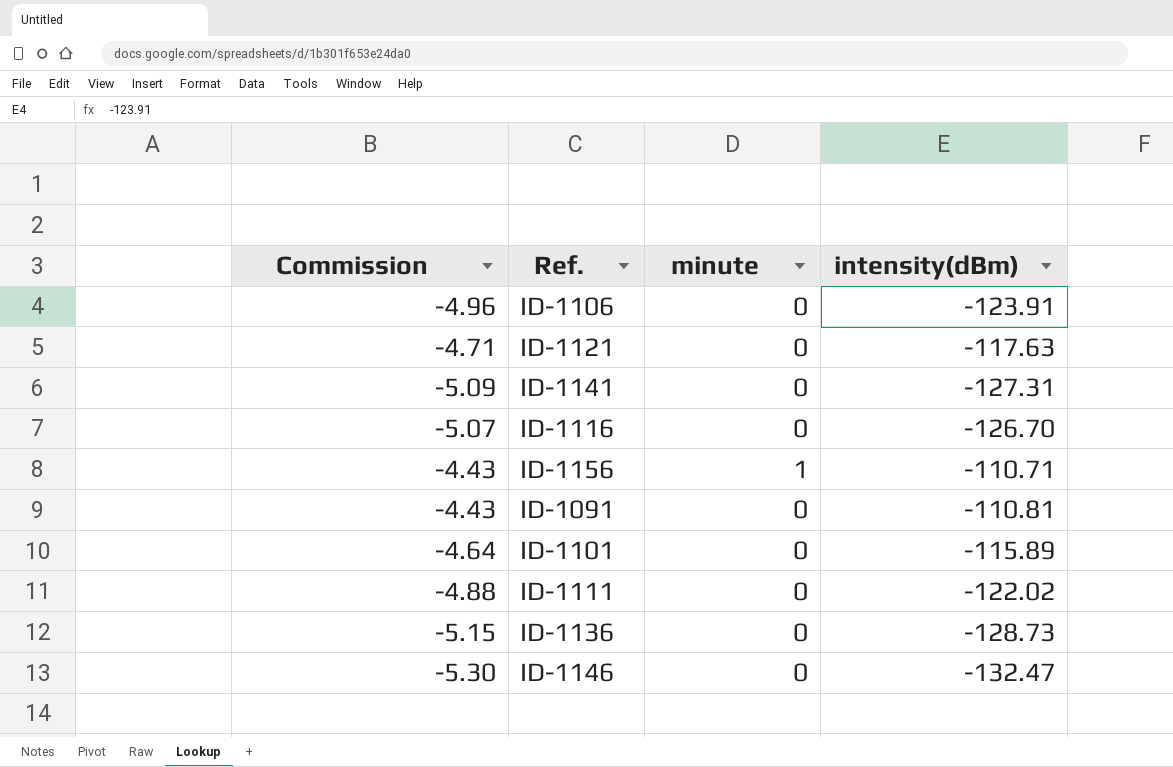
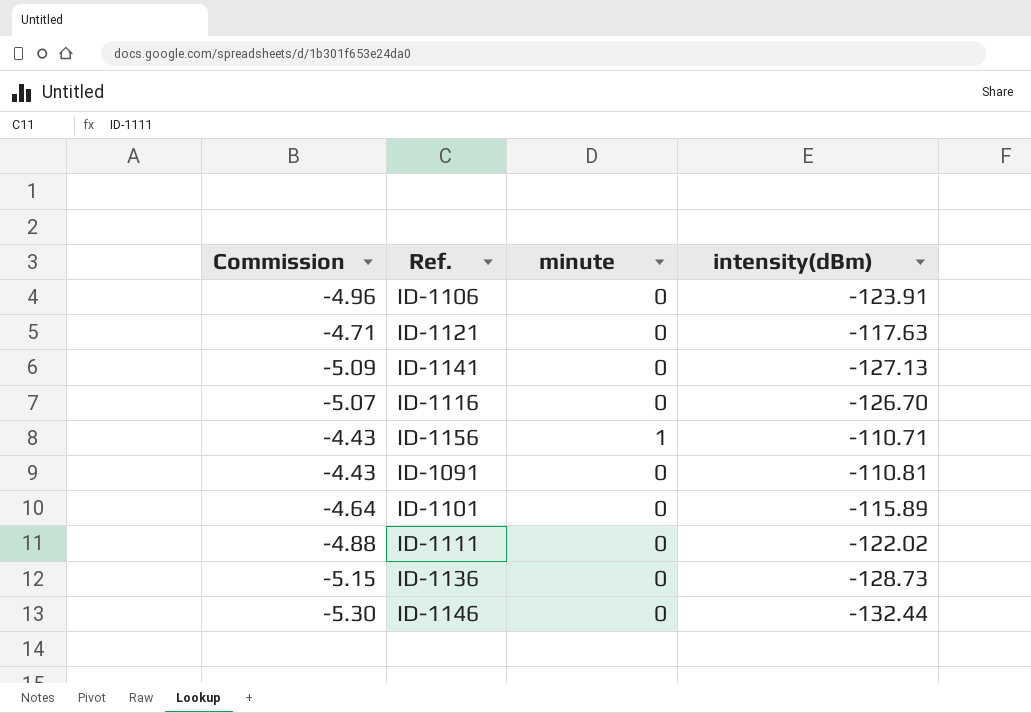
ID-1141 | intensity(dBm): -127.31 -> -127.13
ID-1146 | intensity(dBm): -132.47 -> -132.44

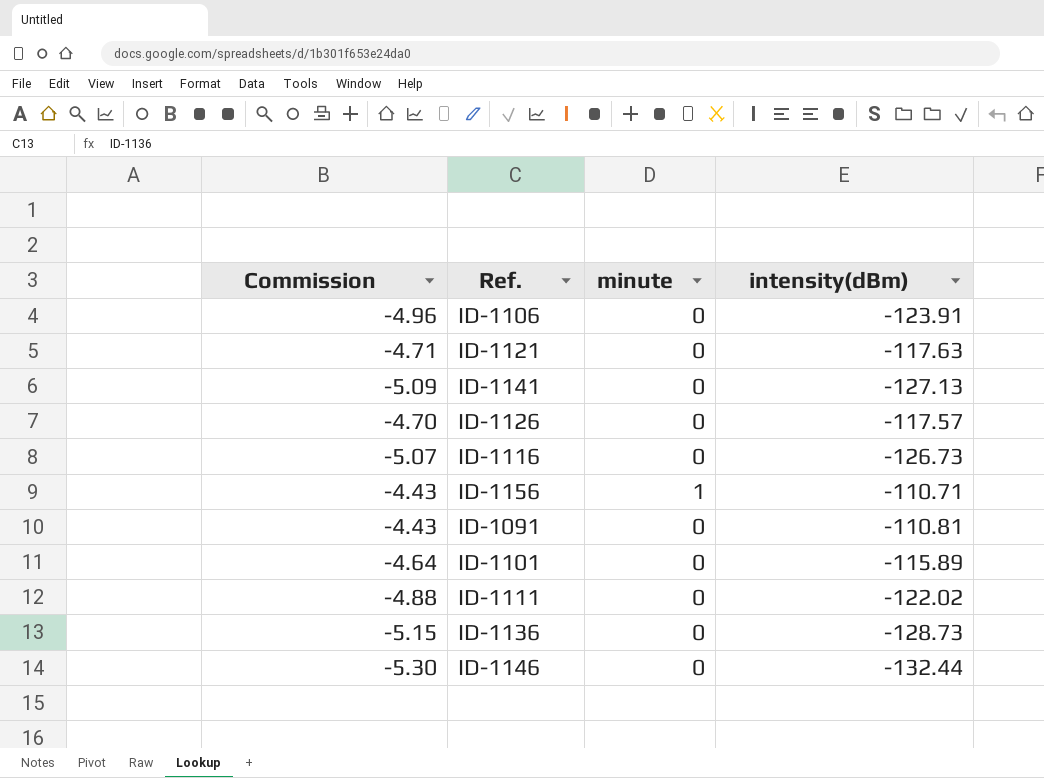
row ID-1126: none -> -4.70 | 0 | -117.57
ID-1116 | intensity(dBm): -126.70 -> -126.73

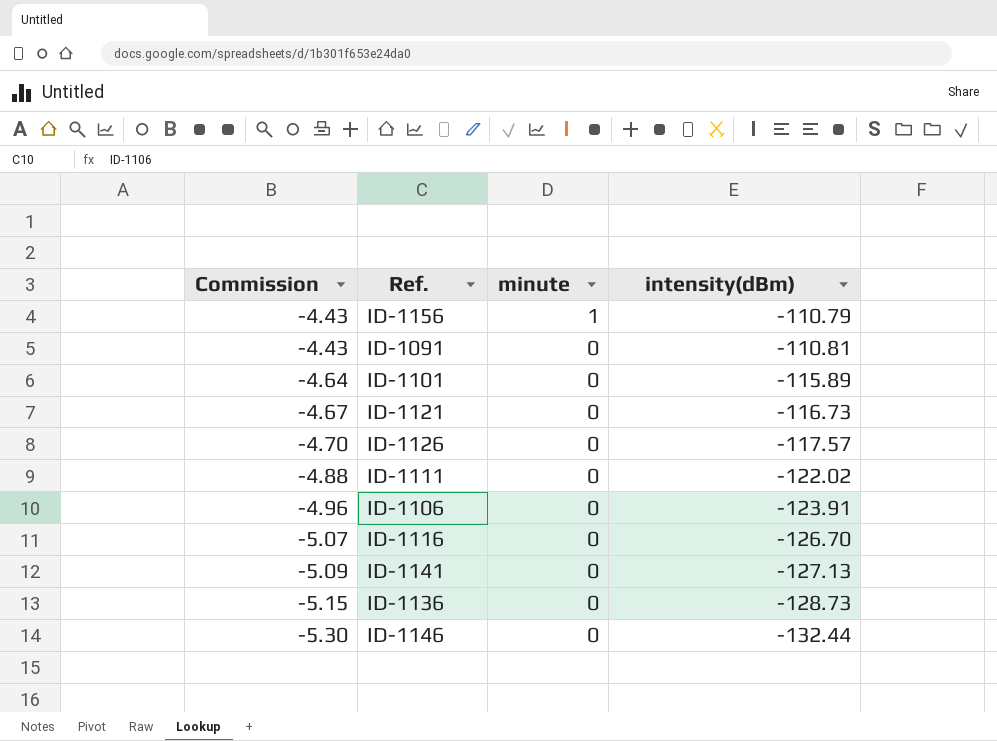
row order: none -> Commission descending
ID-1156 | intensity(dBm): -110.71 -> -110.79
ID-1121 | Commission: -4.71 -> -4.67
ID-1121 | intensity(dBm): -117.63 -> -116.73
ID-1116 | intensity(dBm): -126.73 -> -126.70

